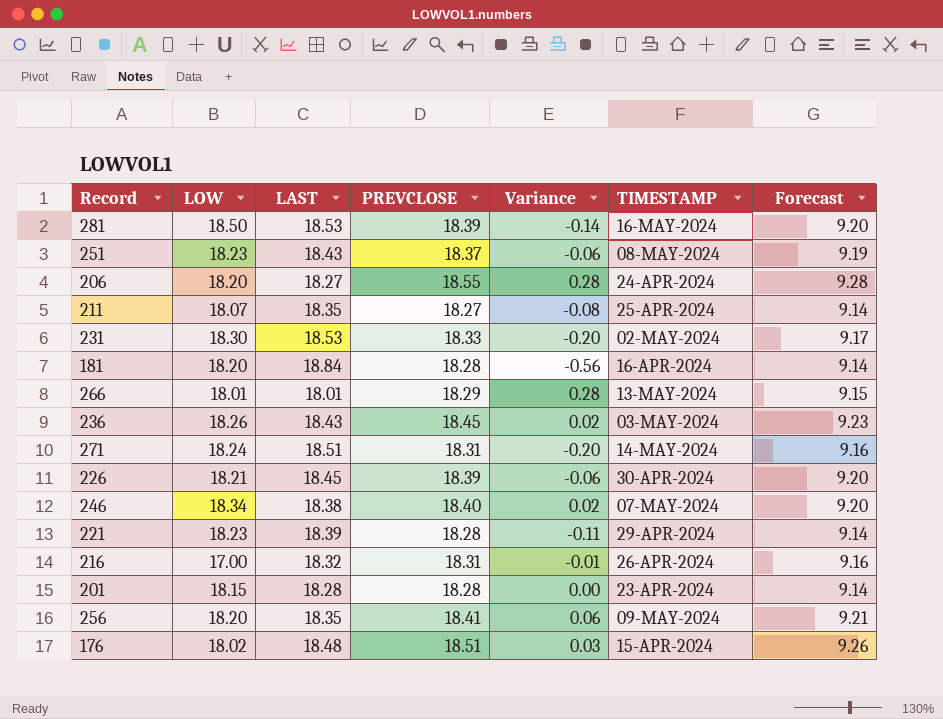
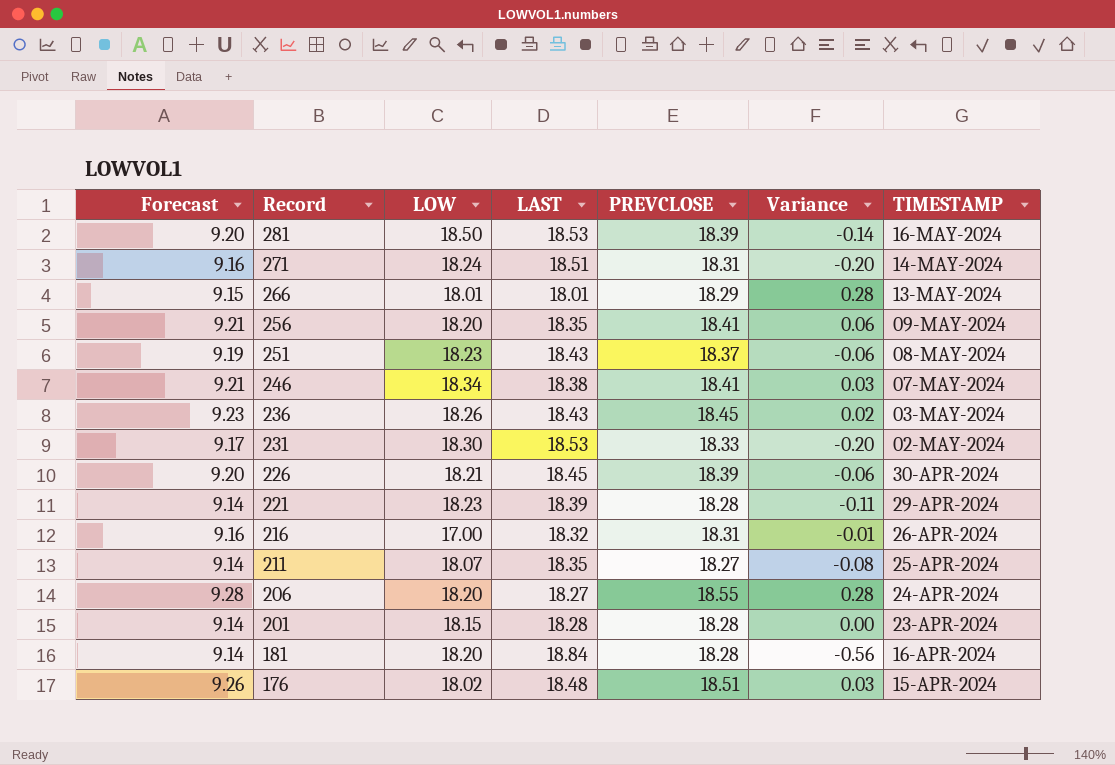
row order: none -> Record descending
column Forecast | position: 7 -> 1
246 | Forecast: 9.20 -> 9.21
246 | PREVCLOSE: 18.40 -> 18.41
246 | Variance: 0.02 -> 0.03

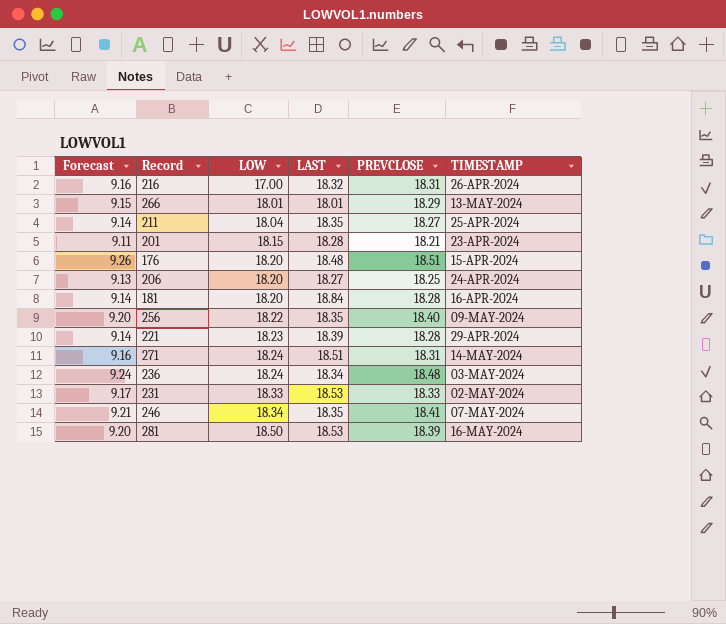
row order: Record descending -> LOW ascending
column Variance | formula: [PREVCLOSE] - [LAST] -> none
row 251: 9.19 | 18.23 | 18.43 | 18.37 | -0.06 | 08-MAY-2024 -> none
row 226: 9.20 | 18.21 | 18.45 | 18.39 | -0.06 | 30-APR-2024 -> none
211 | LOW: 18.07 -> 18.04
201 | Forecast: 9.14 -> 9.11
201 | PREVCLOSE: 18.28 -> 18.21
176 | LOW: 18.02 -> 18.20
206 | Forecast: 9.28 -> 9.13
206 | PREVCLOSE: 18.55 -> 18.25
256 | Forecast: 9.21 -> 9.20
256 | LOW: 18.20 -> 18.22
256 | PREVCLOSE: 18.41 -> 18.40
236 | Forecast: 9.23 -> 9.24
236 | LOW: 18.26 -> 18.24
236 | LAST: 18.43 -> 18.34
236 | PREVCLOSE: 18.45 -> 18.48
231 | LOW: 18.30 -> 18.33
246 | LAST: 18.38 -> 18.35

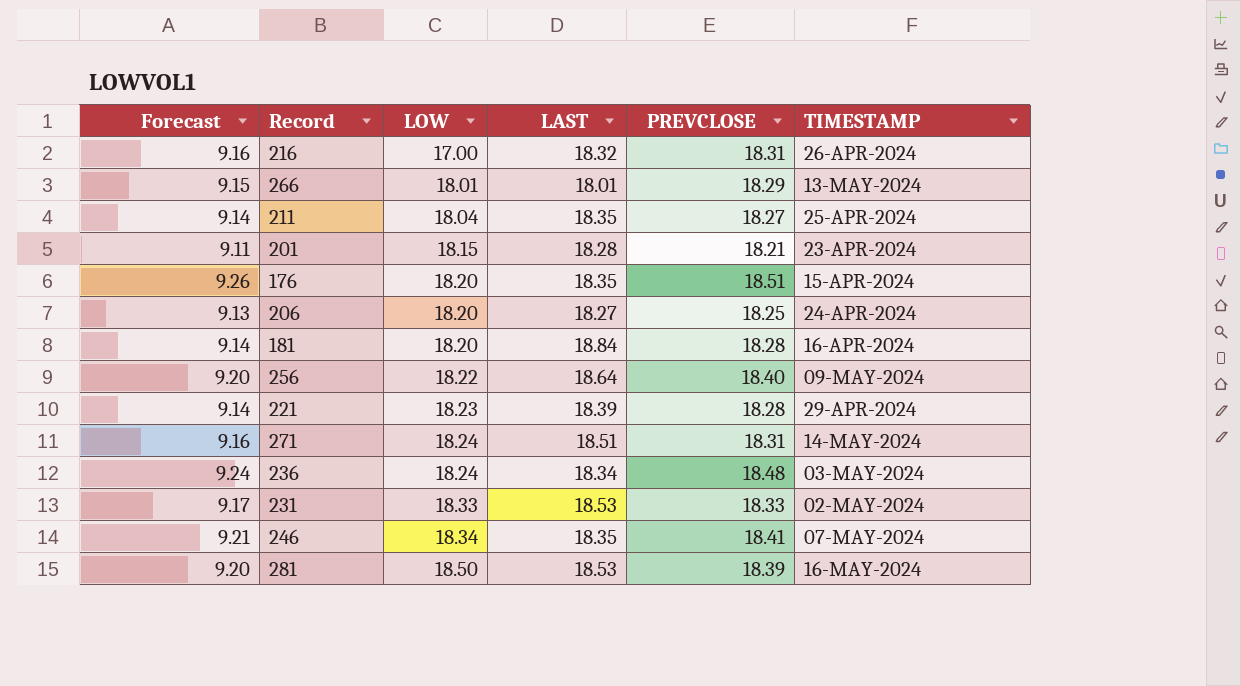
176 | LAST: 18.48 -> 18.35
256 | LAST: 18.35 -> 18.64

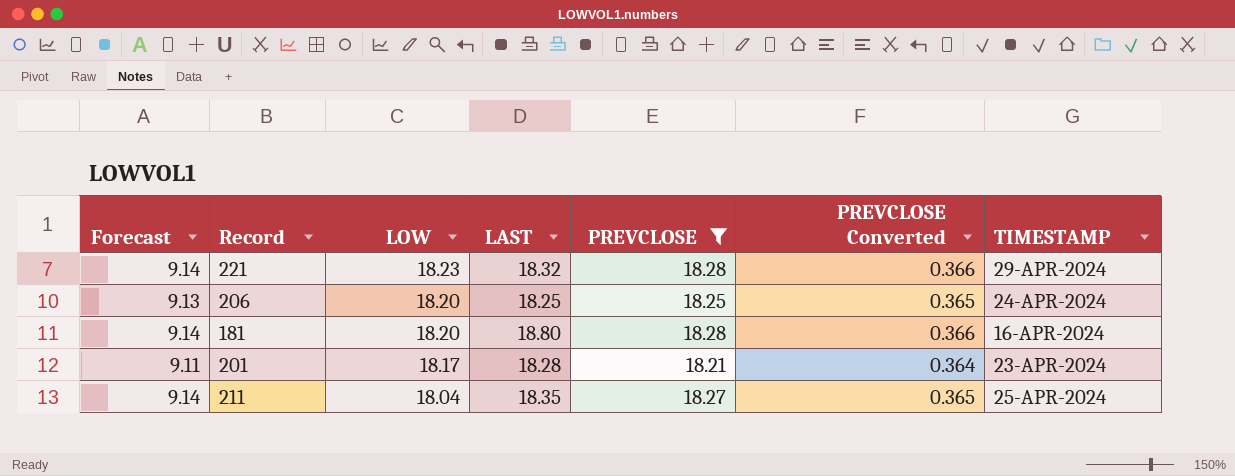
filter: none -> PREVCLOSE <= 18.28
row order: LOW ascending -> LOW descending
column PREVCLOSE Converted | formula: none -> [PREVCLOSE] * 0.02
221 | LAST: 18.39 -> 18.32
206 | LAST: 18.27 -> 18.25
181 | LAST: 18.84 -> 18.80
201 | LOW: 18.15 -> 18.17

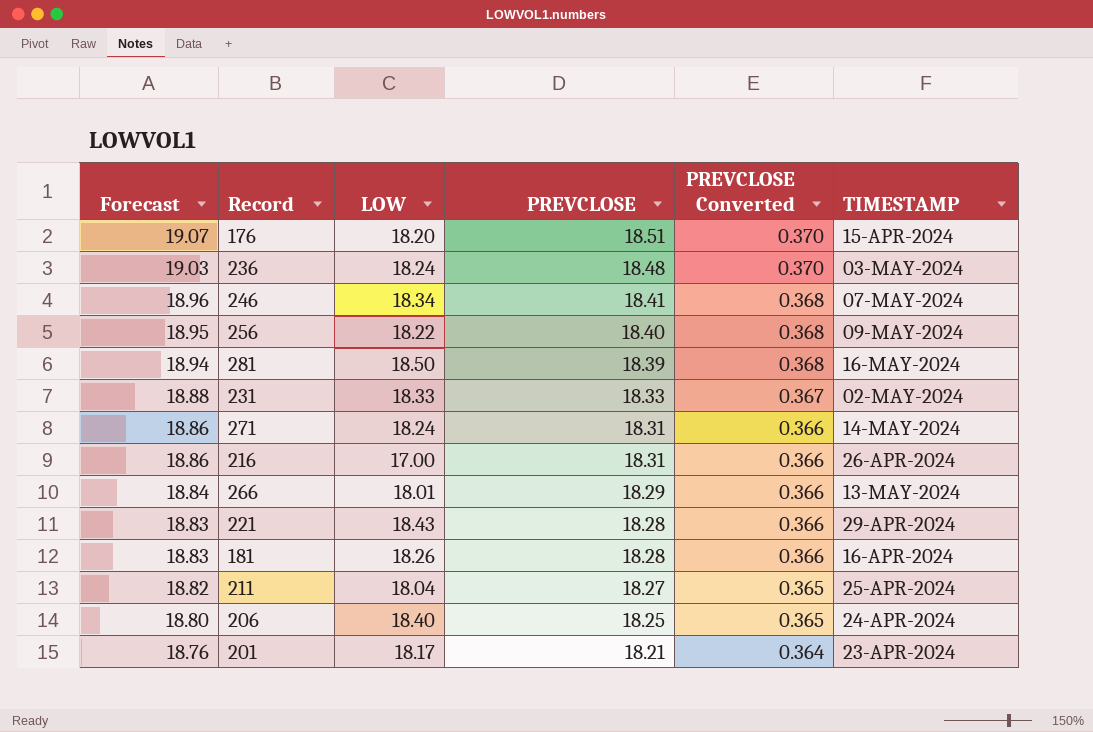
filter: PREVCLOSE <= 18.28 -> none
row order: LOW descending -> Forecast descending
column LAST | position: 4 -> none
column Forecast | formula: [PREVCLOSE] * 0.5 -> [PREVCLOSE] * 1.03
221 | LOW: 18.23 -> 18.43
181 | LOW: 18.20 -> 18.26
206 | LOW: 18.20 -> 18.40

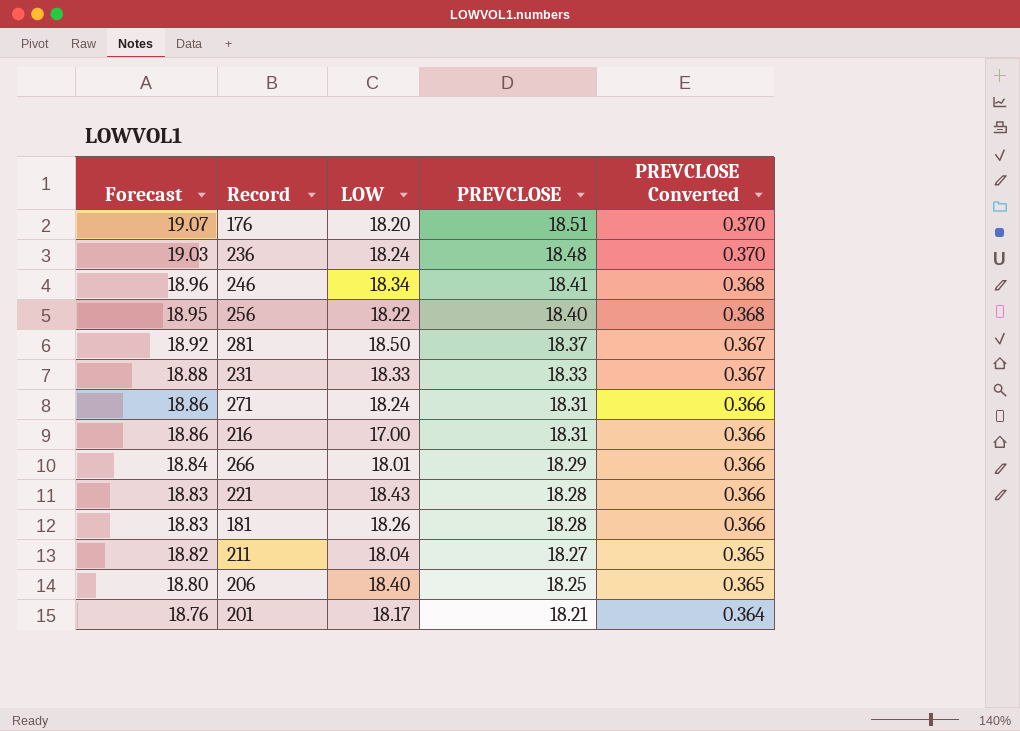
column TIMESTAMP | position: 6 -> none
281 | Forecast: 18.94 -> 18.92
281 | PREVCLOSE: 18.39 -> 18.37
281 | PREVCLOSE Converted: 0.368 -> 0.367

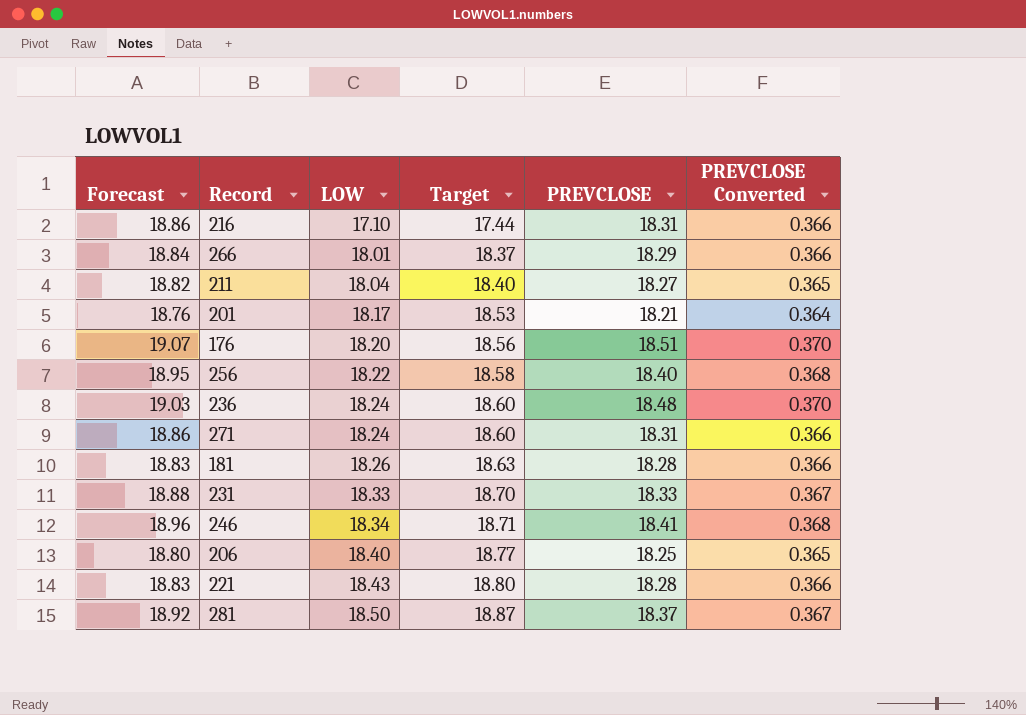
row order: Forecast descending -> LOW ascending
column Target | formula: none -> [LOW] * 1.02
216 | LOW: 17.00 -> 17.10

